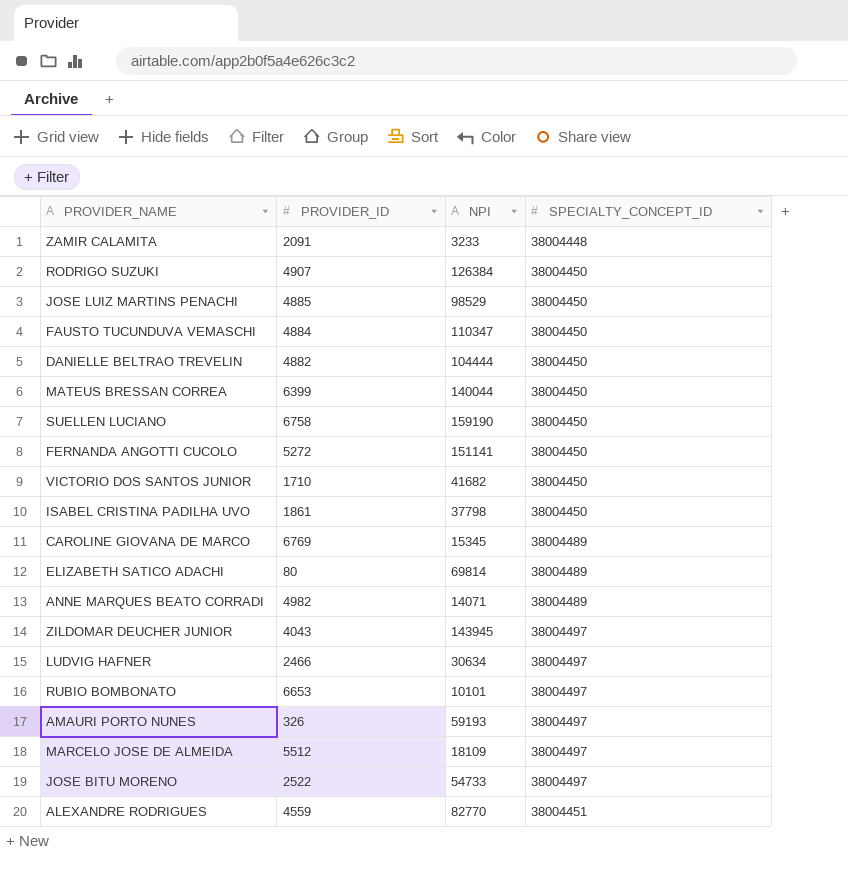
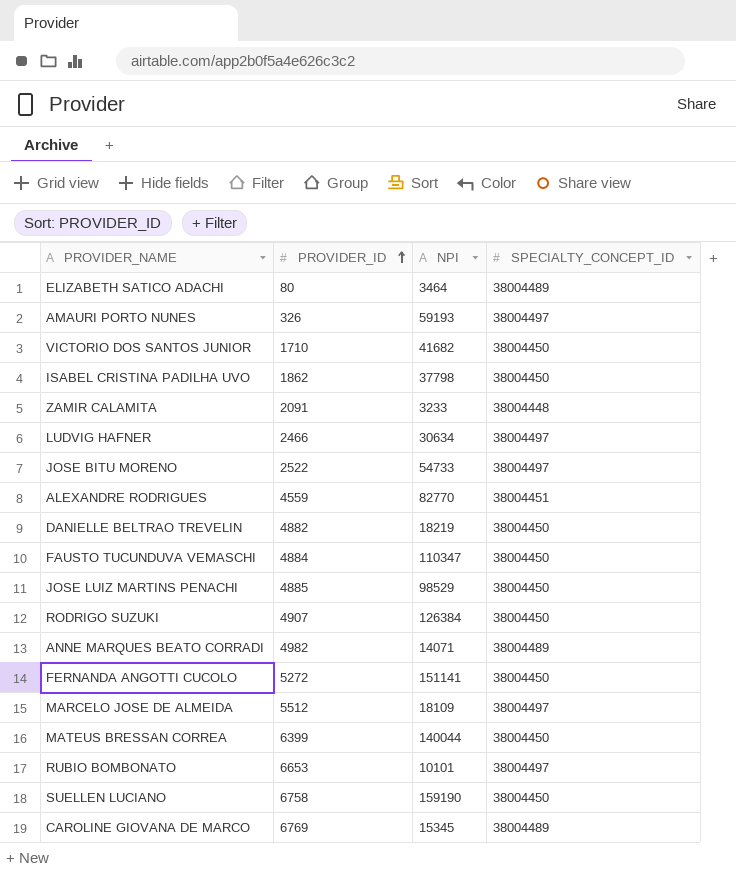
row order: none -> PROVIDER_ID ascending
row ZILDOMAR DEUCHER JUNIOR: 4043 | 143945 | 38004497 -> none
ELIZABETH SATICO ADACHI | NPI: 69814 -> 3464
ISABEL CRISTINA PADILHA UVO | PROVIDER_ID: 1861 -> 1862
DANIELLE BELTRAO TREVELIN | NPI: 104444 -> 18219

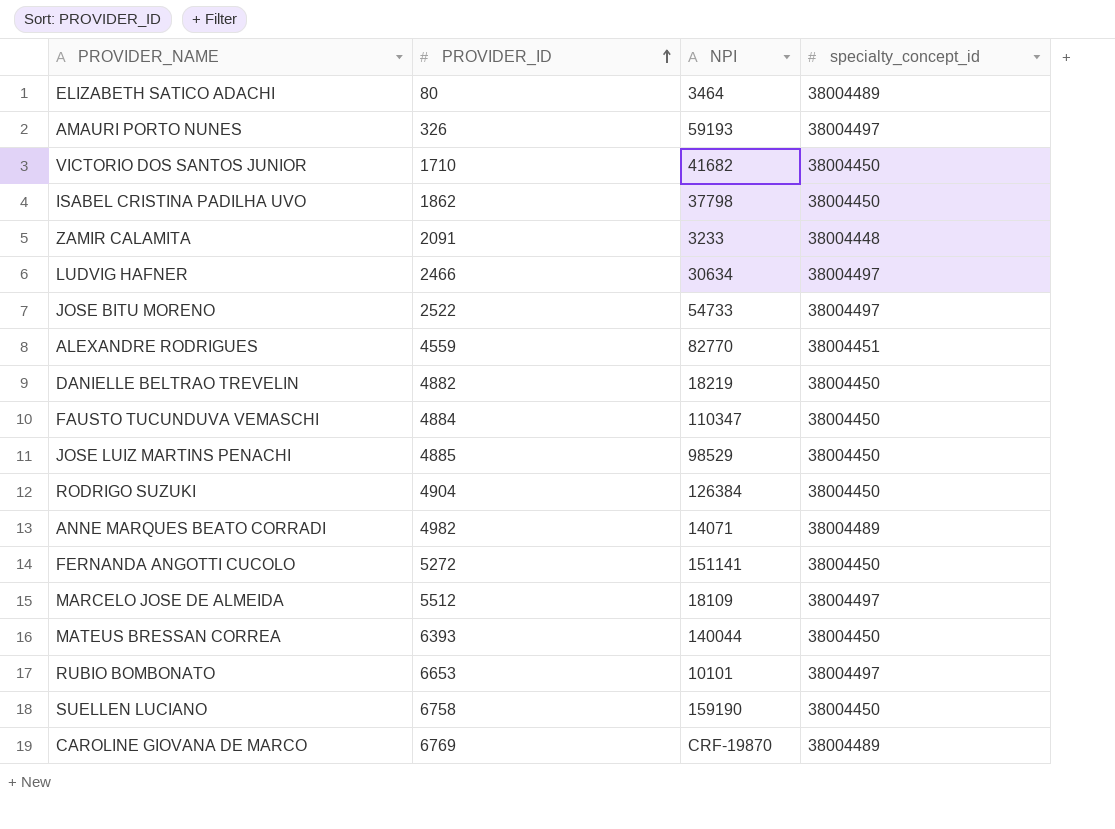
column name: SPECIALTY_CONCEPT_ID -> specialty_concept_id
RODRIGO SUZUKI | PROVIDER_ID: 4907 -> 4904
MATEUS BRESSAN CORREA | PROVIDER_ID: 6399 -> 6393
CAROLINE GIOVANA DE MARCO | NPI: 15345 -> CRF-19870

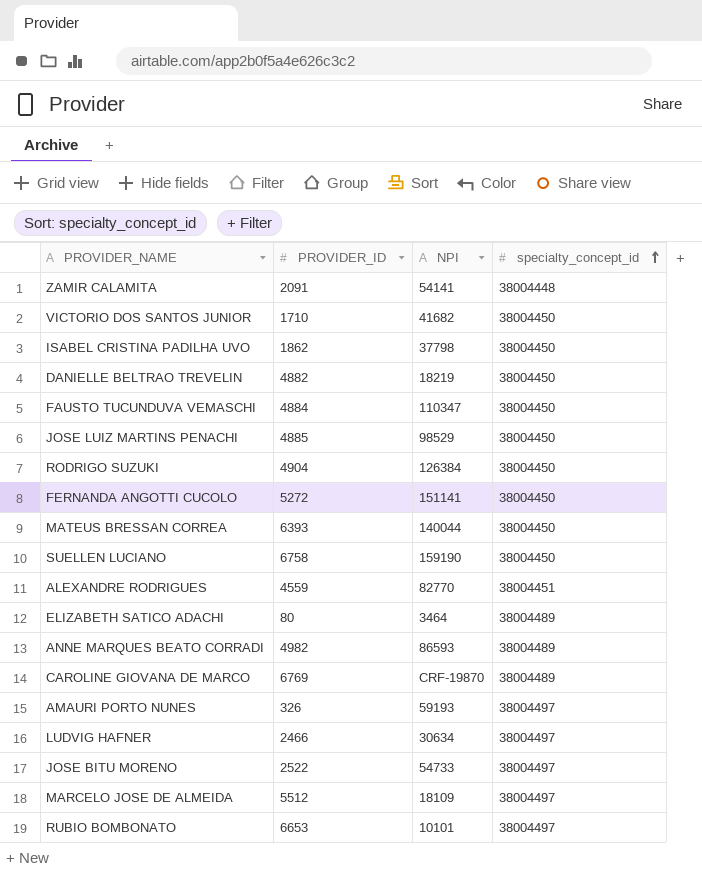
row order: PROVIDER_ID ascending -> specialty_concept_id ascending
ZAMIR CALAMITA | NPI: 3233 -> 54141
ANNE MARQUES BEATO CORRADI | NPI: 14071 -> 86593

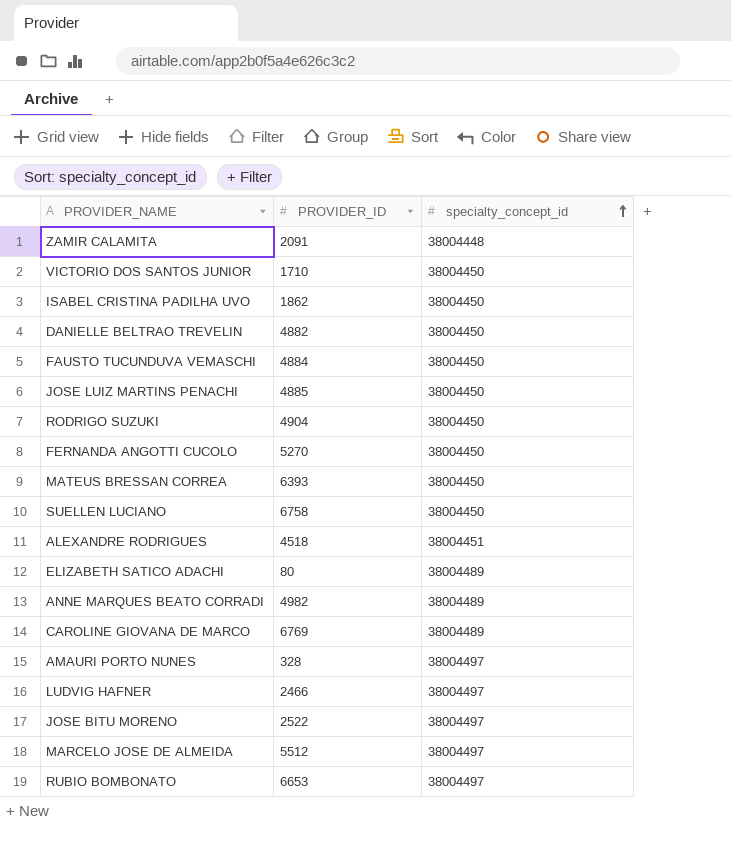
column NPI | position: 3 -> none
FERNANDA ANGOTTI CUCOLO | PROVIDER_ID: 5272 -> 5270
ALEXANDRE RODRIGUES | PROVIDER_ID: 4559 -> 4518
AMAURI PORTO NUNES | PROVIDER_ID: 326 -> 328

